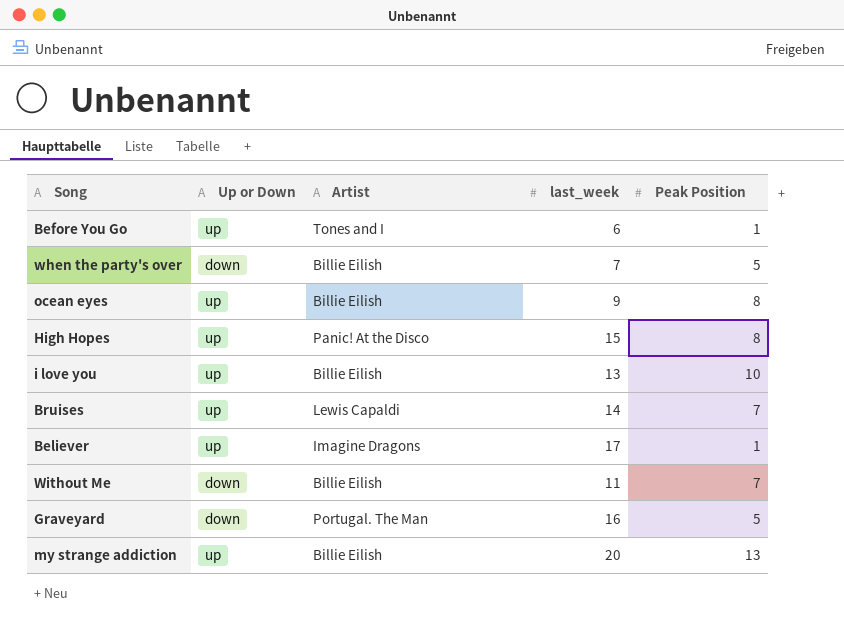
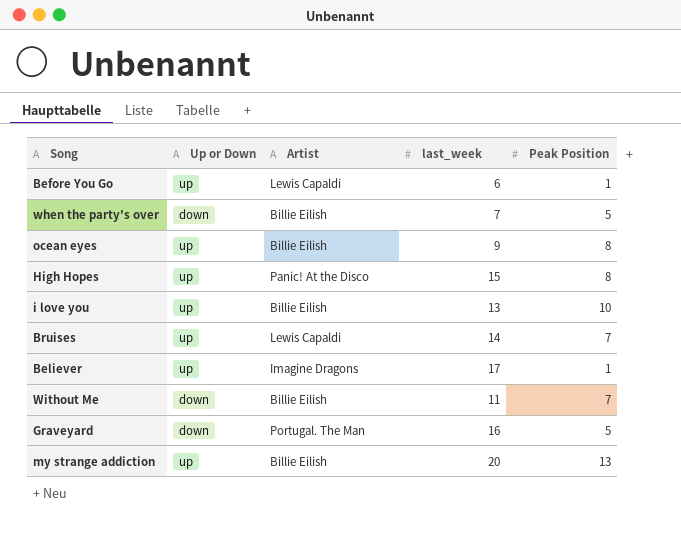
Before You Go | Artist: Tones and I -> Lewis Capaldi

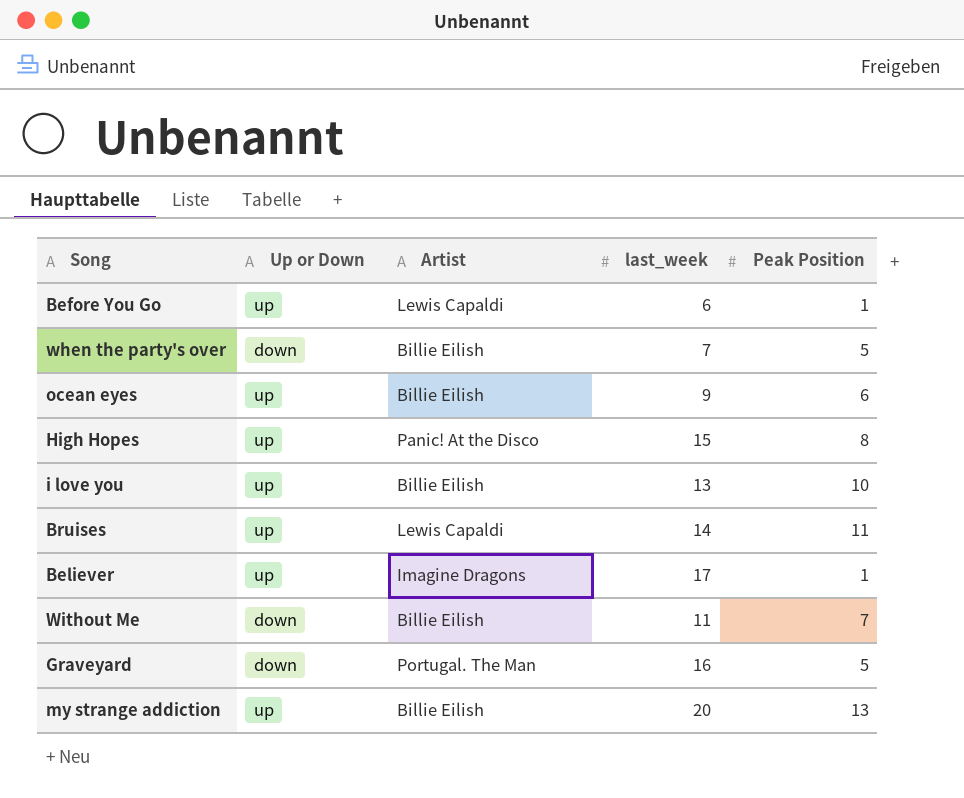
ocean eyes | Peak Position: 8 -> 6
Bruises | Peak Position: 7 -> 11

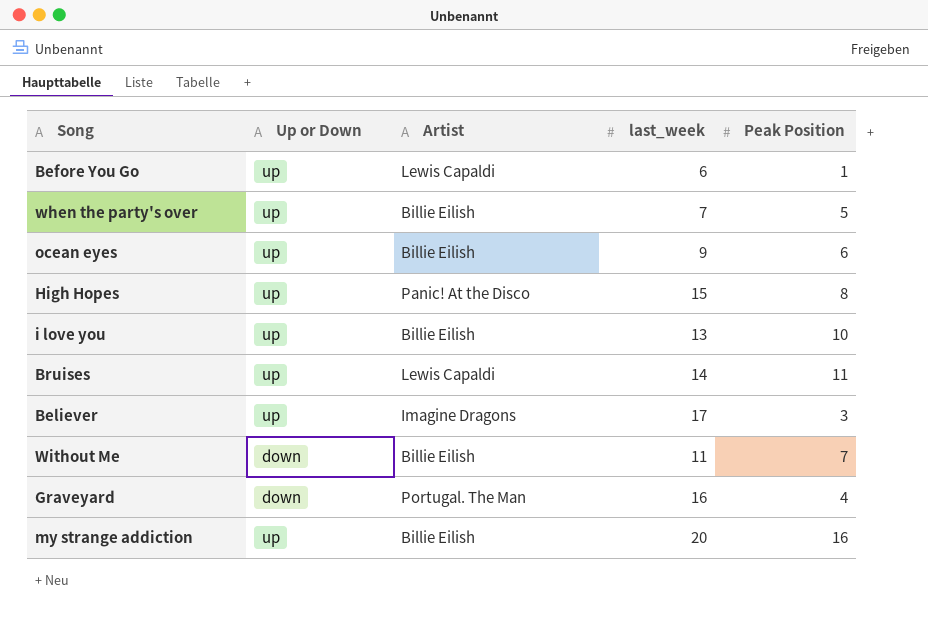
when the party's over | Up or Down: down -> up
Believer | Peak Position: 1 -> 3
Graveyard | Peak Position: 5 -> 4
my strange addiction | Peak Position: 13 -> 16

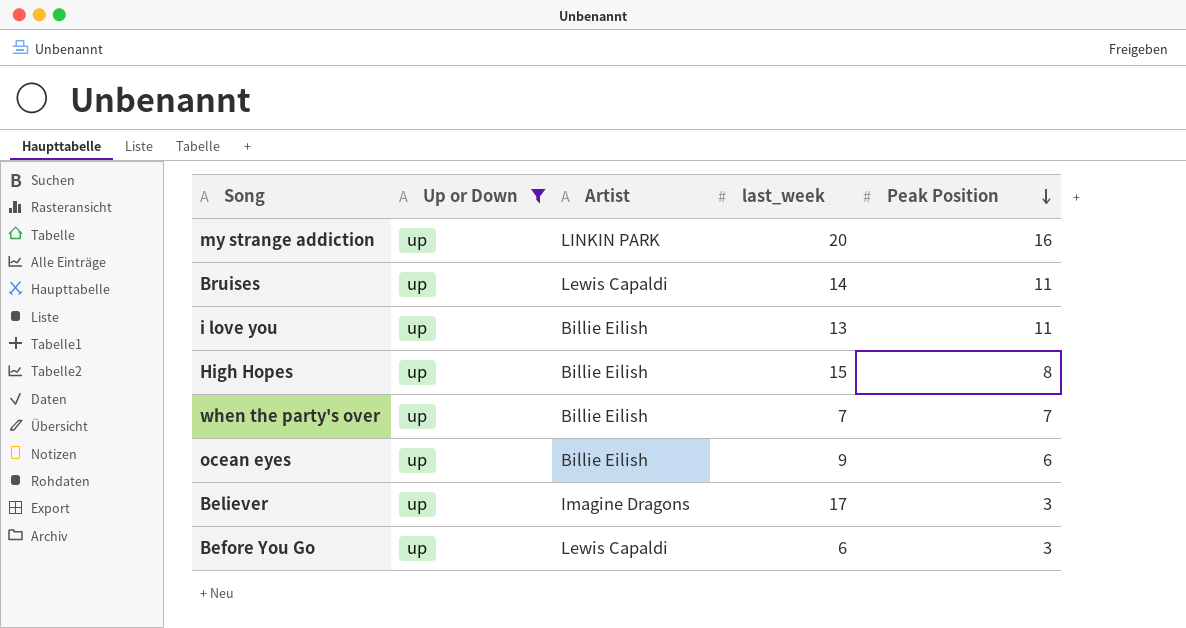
filter: none -> Up or Down = up
row order: none -> Peak Position descending
my strange addiction | Artist: Billie Eilish -> LINKIN PARK
i love you | Peak Position: 10 -> 11
High Hopes | Artist: Panic! At the Disco -> Billie Eilish
when the party's over | Peak Position: 5 -> 7
Before You Go | Peak Position: 1 -> 3

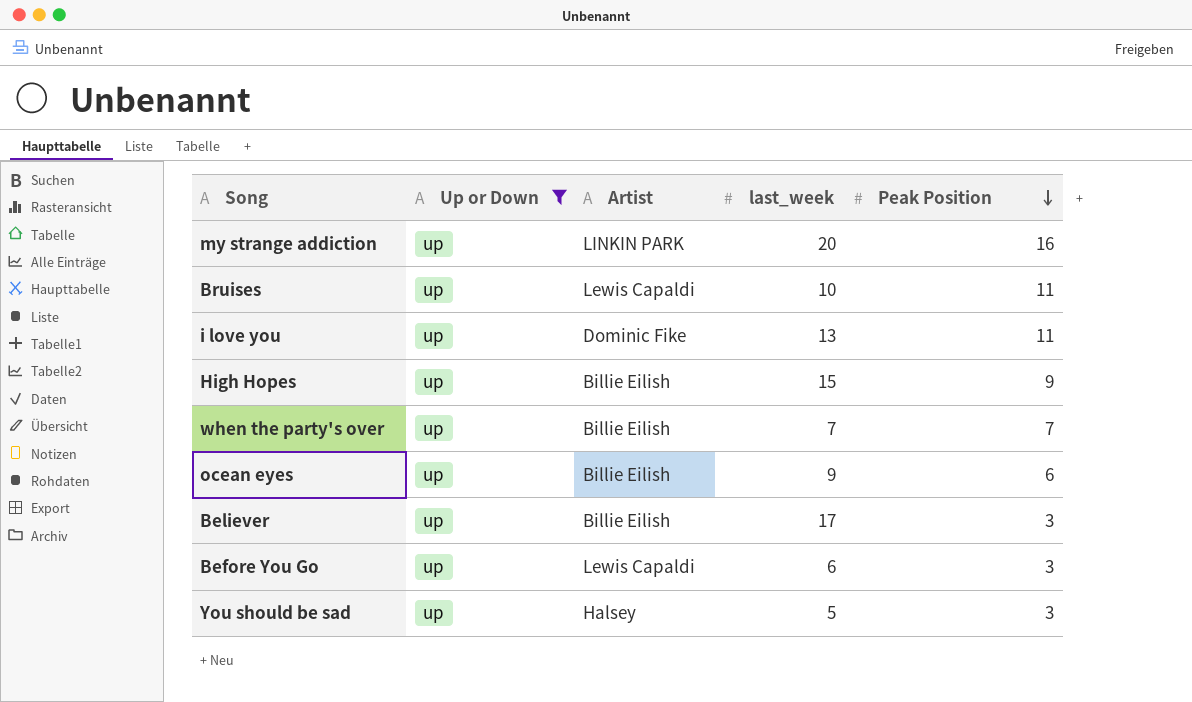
Bruises | last_week: 14 -> 10
i love you | Artist: Billie Eilish -> Dominic Fike
High Hopes | Peak Position: 8 -> 9
Believer | Artist: Imagine Dragons -> Billie Eilish
row You should be sad: none -> up | Halsey | 5 | 3

